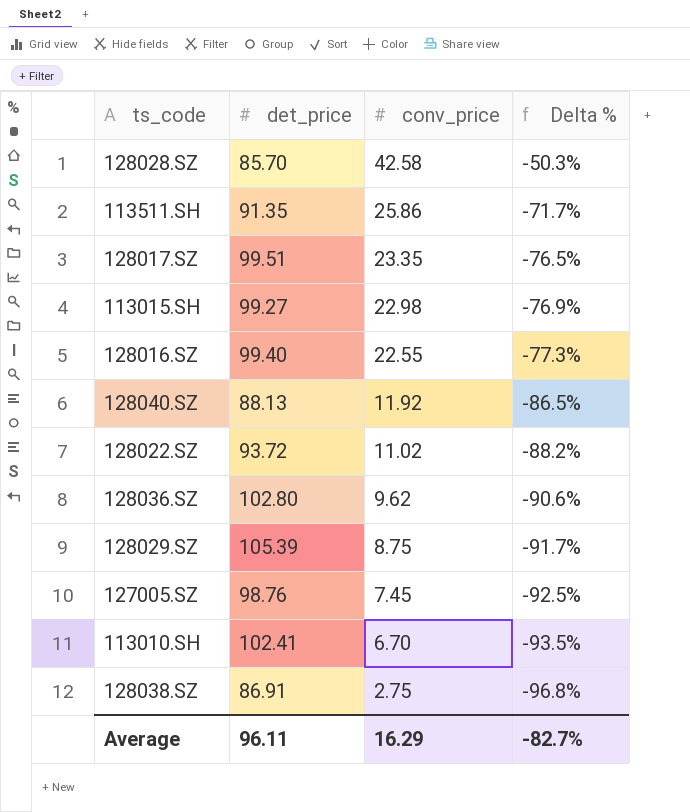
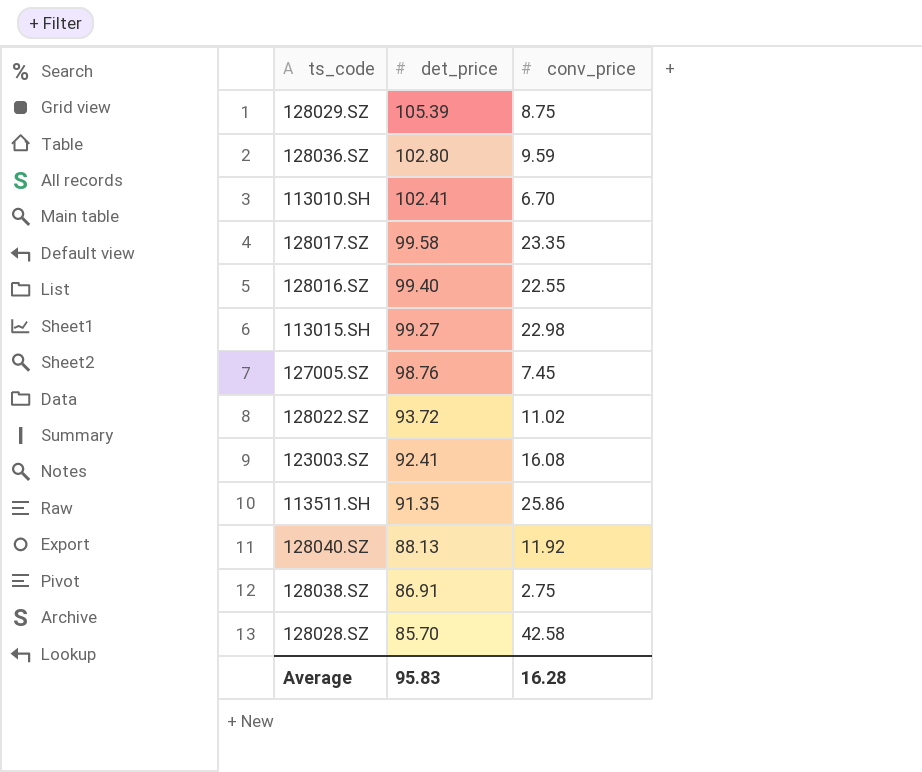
row order: conv_price descending -> det_price descending
column Delta % | formula: ([conv_price] - [det_price]) / [det_price] -> none
128036.SZ | conv_price: 9.62 -> 9.59
128017.SZ | det_price: 99.51 -> 99.58
row 123003.SZ: none -> 92.41 | 16.08
Average | det_price: 96.11 -> 95.83
Average | conv_price: 16.29 -> 16.28

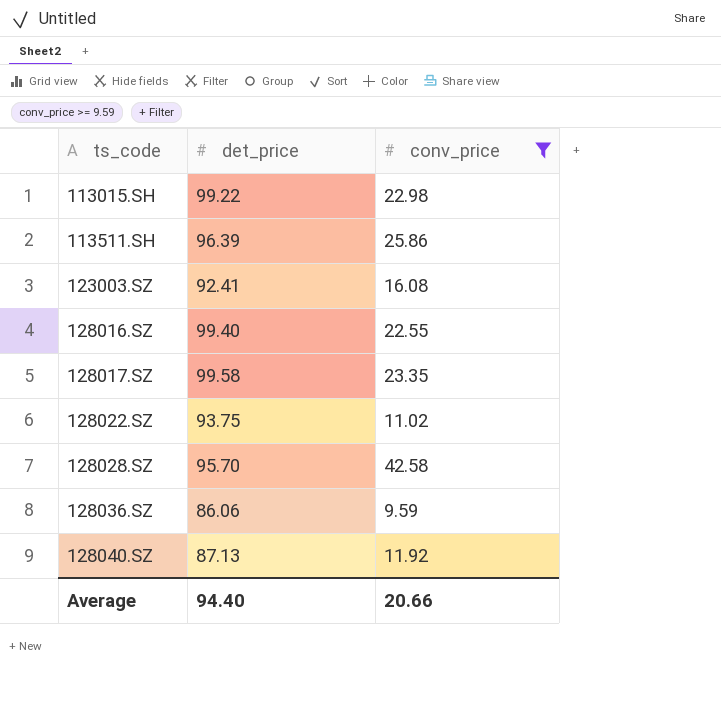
filter: none -> conv_price >= 9.59
row order: det_price descending -> ts_code ascending
113015.SH | det_price: 99.27 -> 99.22
113511.SH | det_price: 91.35 -> 96.39
128022.SZ | det_price: 93.72 -> 93.75
128028.SZ | det_price: 85.70 -> 95.70
128036.SZ | det_price: 102.80 -> 86.06
128040.SZ | det_price: 88.13 -> 87.13
Average | det_price: 95.83 -> 94.40
Average | conv_price: 16.28 -> 20.66

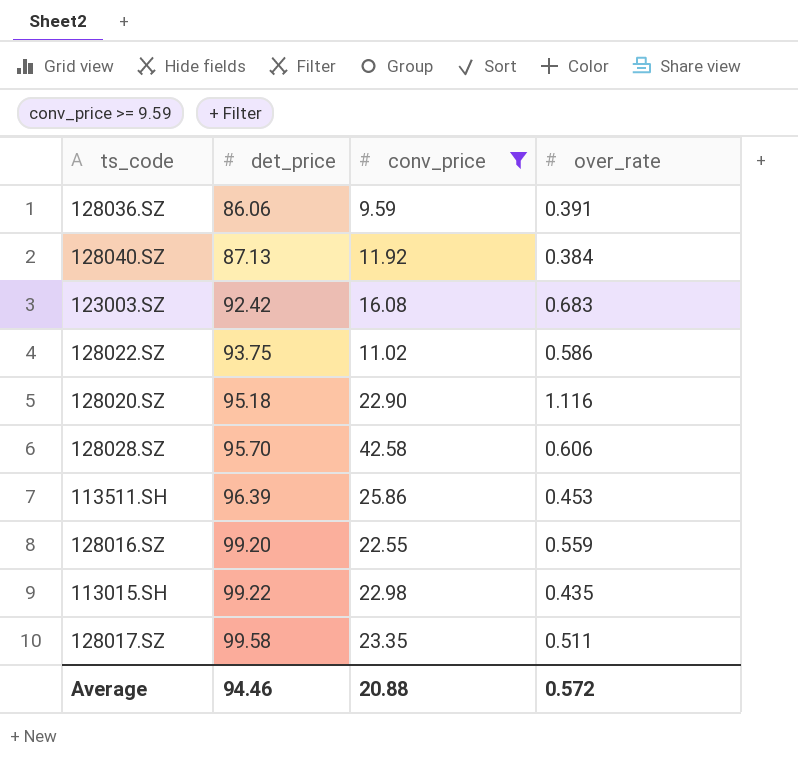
row order: ts_code ascending -> det_price ascending
column over_rate | position: none -> 4
123003.SZ | det_price: 92.41 -> 92.42
row 128020.SZ: none -> 95.18 | 22.90 | 1.116
128016.SZ | det_price: 99.40 -> 99.20
Average | det_price: 94.40 -> 94.46
Average | conv_price: 20.66 -> 20.88

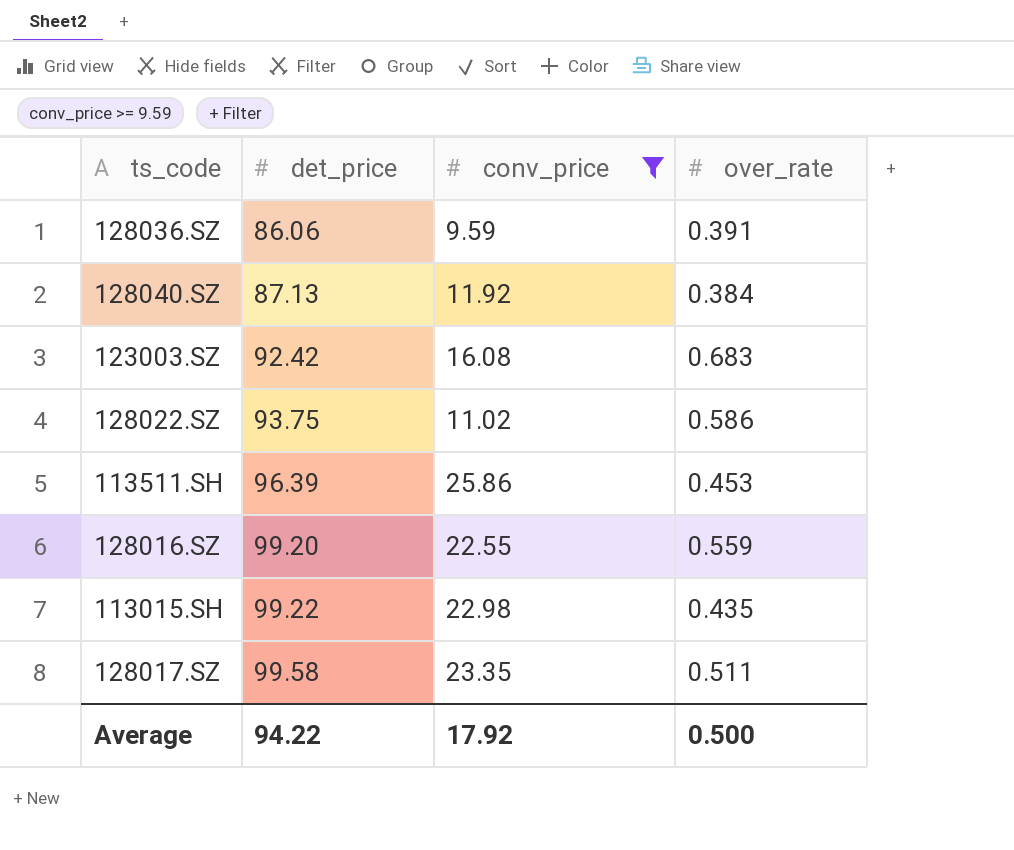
row 128020.SZ: 95.18 | 22.90 | 1.116 -> none
row 128028.SZ: 95.70 | 42.58 | 0.606 -> none
Average | det_price: 94.46 -> 94.22
Average | conv_price: 20.88 -> 17.92
Average | over_rate: 0.572 -> 0.500

